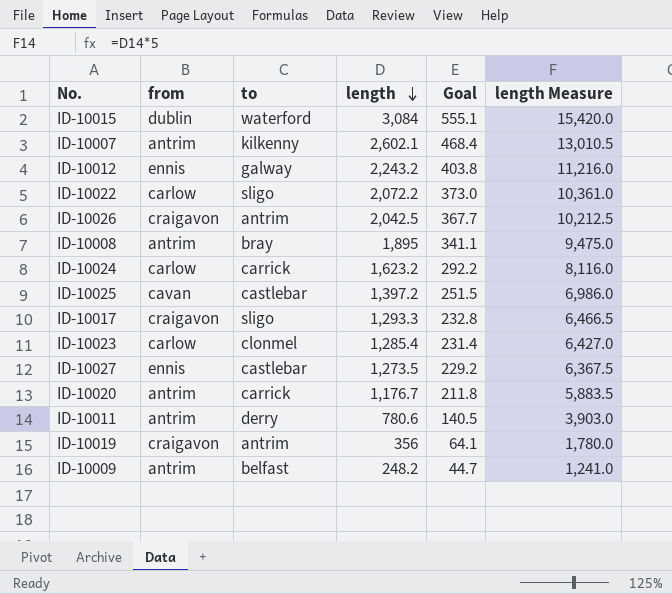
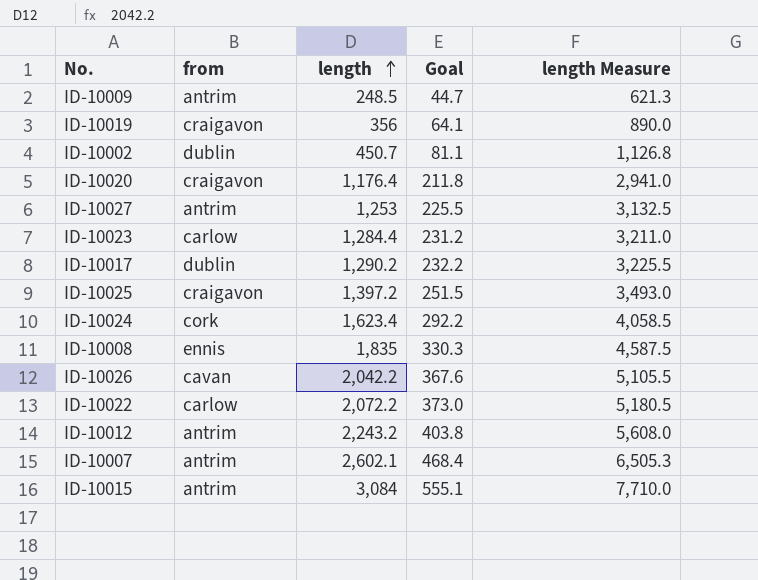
row order: length descending -> length ascending
column to | position: 3 -> none
column length Measure | formula: [length] * 5 -> [length] * 2.5
row ID-10011: antrim | derry | 780.6 | 140.5 | 3,903.0 -> none
ID-10009 | length: 248.2 -> 248.5
row ID-10002: none -> dublin | 450.7 | 81.1 | 1,126.8
ID-10020 | from: antrim -> craigavon
ID-10020 | length: 1,176.7 -> 1,176.4
ID-10027 | from: ennis -> antrim
ID-10027 | length: 1,273.5 -> 1,253
ID-10027 | Goal: 229.2 -> 225.5
ID-10023 | length: 1,285.4 -> 1,284.4
ID-10023 | Goal: 231.4 -> 231.2
ID-10017 | from: craigavon -> dublin
ID-10017 | length: 1,293.3 -> 1,290.2
ID-10017 | Goal: 232.8 -> 232.2
ID-10025 | from: cavan -> craigavon
ID-10024 | from: carlow -> cork
ID-10024 | length: 1,623.2 -> 1,623.4
ID-10008 | from: antrim -> ennis
ID-10008 | length: 1,895 -> 1,835
ID-10008 | Goal: 341.1 -> 330.3
ID-10026 | from: craigavon -> cavan
ID-10026 | length: 2,042.5 -> 2,042.2
ID-10026 | Goal: 367.7 -> 367.6
ID-10012 | from: ennis -> antrim
ID-10015 | from: dublin -> antrim

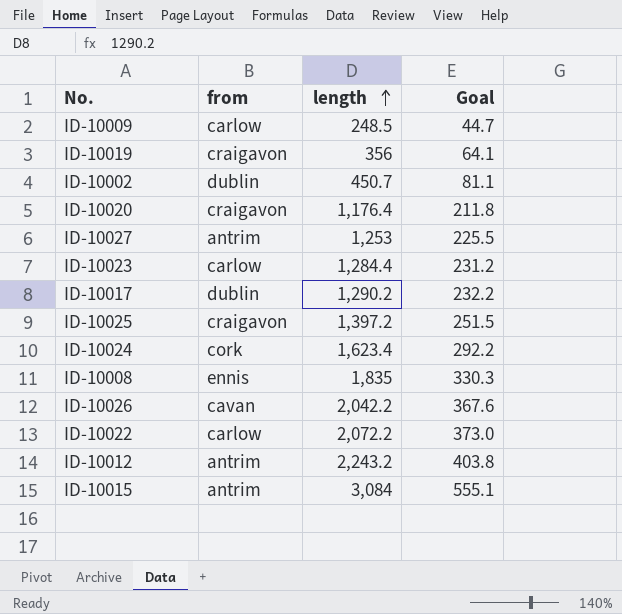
column length Measure | formula: [length] * 2.5 -> none
row ID-10007: antrim | 2,602.1 | 468.4 | 6,505.3 -> none
ID-10009 | from: antrim -> carlow

